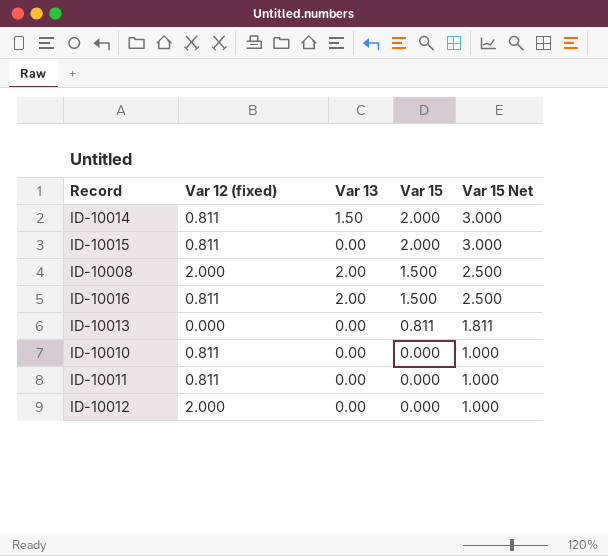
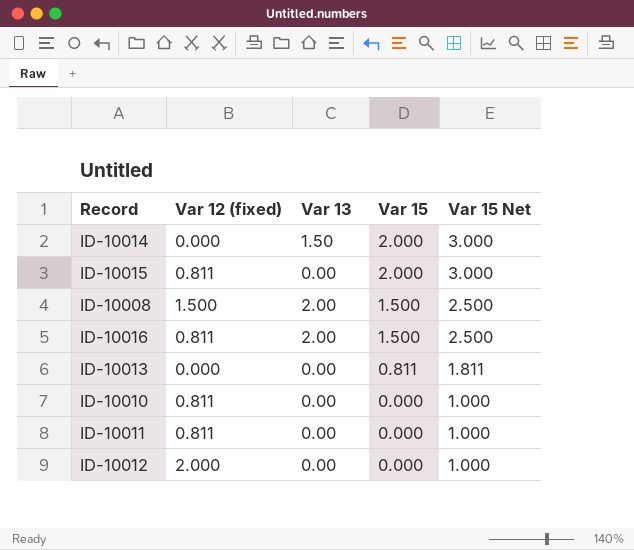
ID-10014 | Var 12 (fixed): 0.811 -> 0.000
ID-10008 | Var 12 (fixed): 2.000 -> 1.500

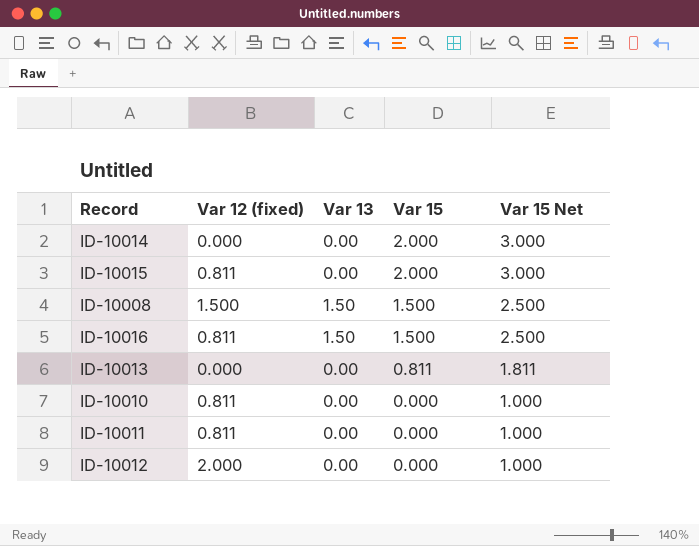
ID-10014 | Var 13: 1.50 -> 0.00
ID-10008 | Var 13: 2.00 -> 1.50
ID-10016 | Var 13: 2.00 -> 1.50

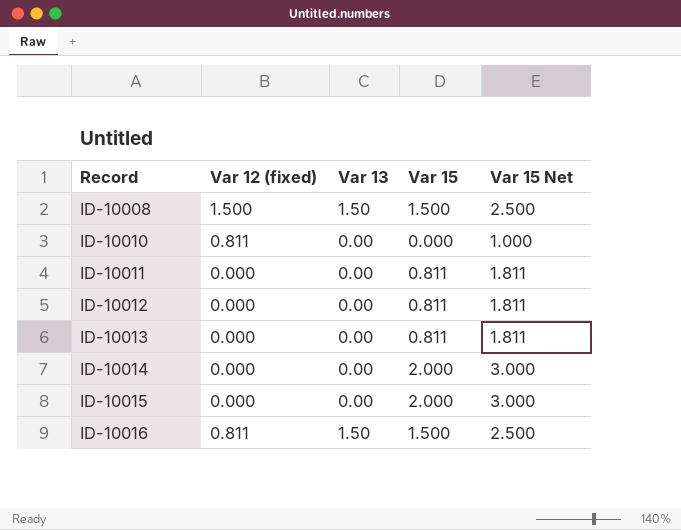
row order: Var 15 descending -> Record ascending
ID-10011 | Var 12 (fixed): 0.811 -> 0.000
ID-10011 | Var 15: 0.000 -> 0.811
ID-10011 | Var 15 Net: 1.000 -> 1.811
ID-10012 | Var 12 (fixed): 2.000 -> 0.000
ID-10012 | Var 15: 0.000 -> 0.811
ID-10012 | Var 15 Net: 1.000 -> 1.811
ID-10015 | Var 12 (fixed): 0.811 -> 0.000

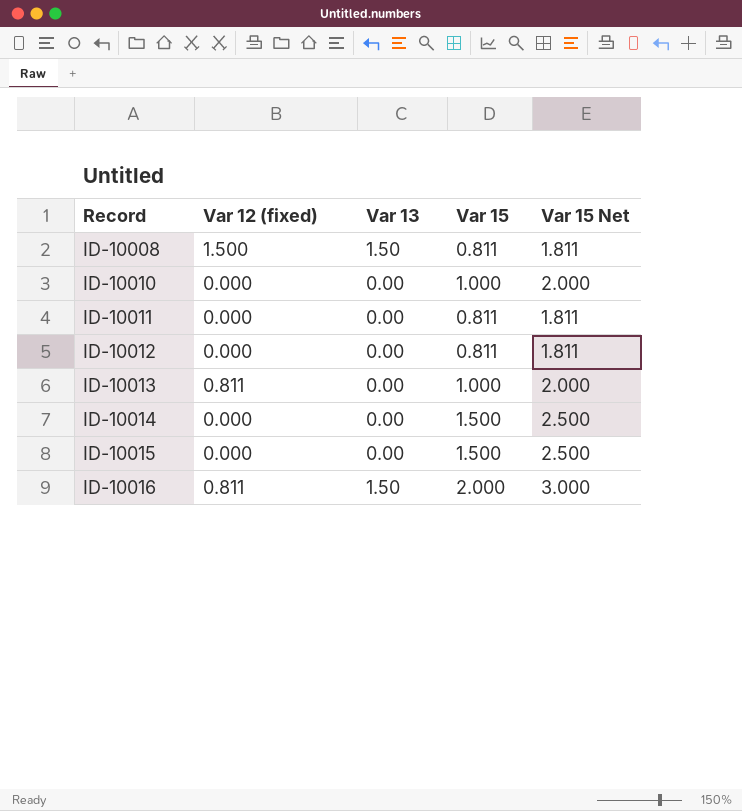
ID-10008 | Var 15: 1.500 -> 0.811
ID-10008 | Var 15 Net: 2.500 -> 1.811
ID-10010 | Var 12 (fixed): 0.811 -> 0.000
ID-10010 | Var 15: 0.000 -> 1.000
ID-10010 | Var 15 Net: 1.000 -> 2.000
ID-10013 | Var 12 (fixed): 0.000 -> 0.811
ID-10013 | Var 15: 0.811 -> 1.000
ID-10013 | Var 15 Net: 1.811 -> 2.000
ID-10014 | Var 15: 2.000 -> 1.500
ID-10014 | Var 15 Net: 3.000 -> 2.500
ID-10015 | Var 15: 2.000 -> 1.500
ID-10015 | Var 15 Net: 3.000 -> 2.500
ID-10016 | Var 15: 1.500 -> 2.000
ID-10016 | Var 15 Net: 2.500 -> 3.000

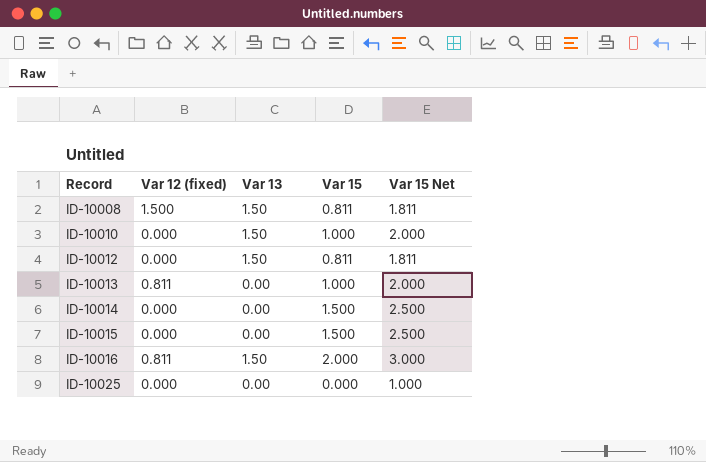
row ID-10011: 0.000 | 0.00 | 0.811 | 1.811 -> none
ID-10010 | Var 13: 0.00 -> 1.50
ID-10012 | Var 13: 0.00 -> 1.50
row ID-10025: none -> 0.000 | 0.00 | 0.000 | 1.000

